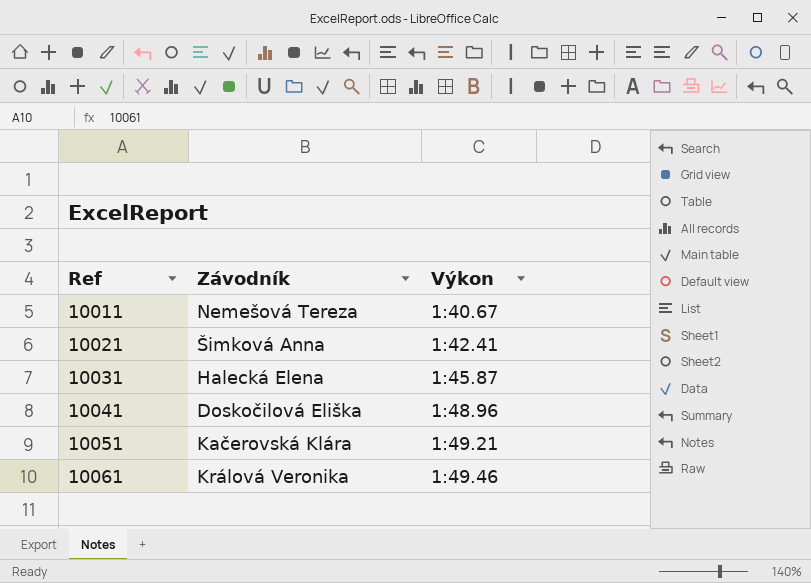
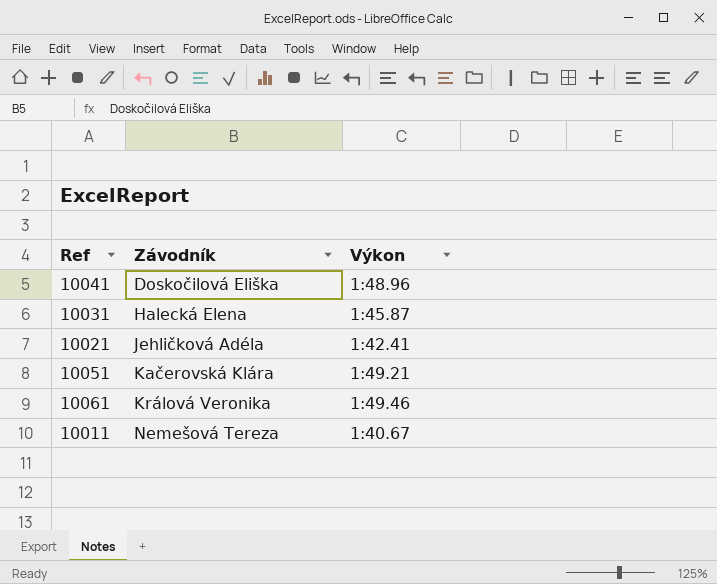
row order: Ref ascending -> Závodník ascending
10021 | Závodník: Šimková Anna -> Jehličková Adéla

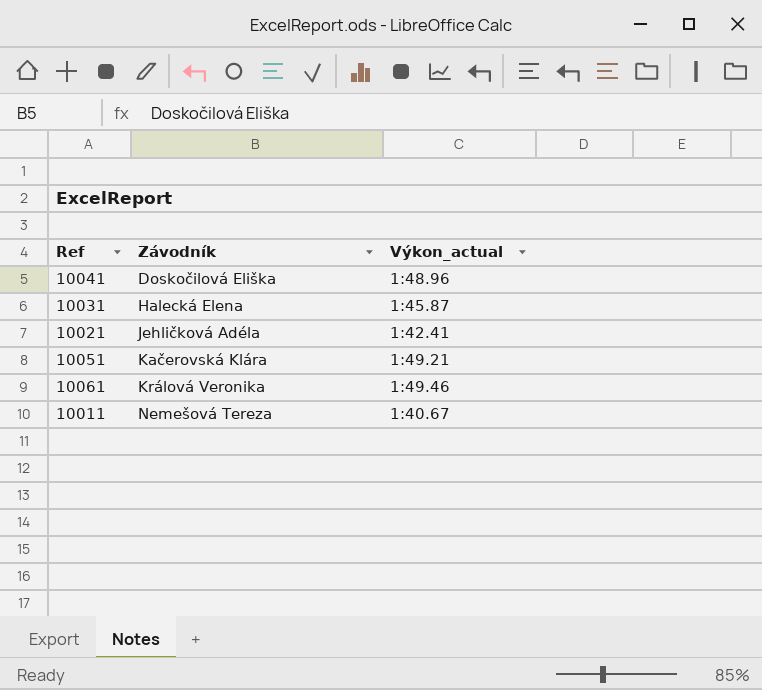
column name: Výkon -> Výkon_actual

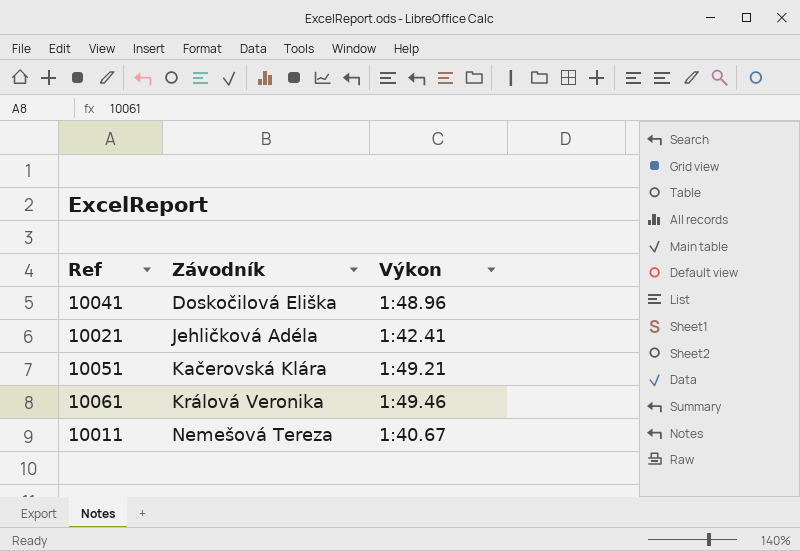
column name: Výkon_actual -> Výkon
row 10031: Halecká Elena | 1:45.87 -> none

